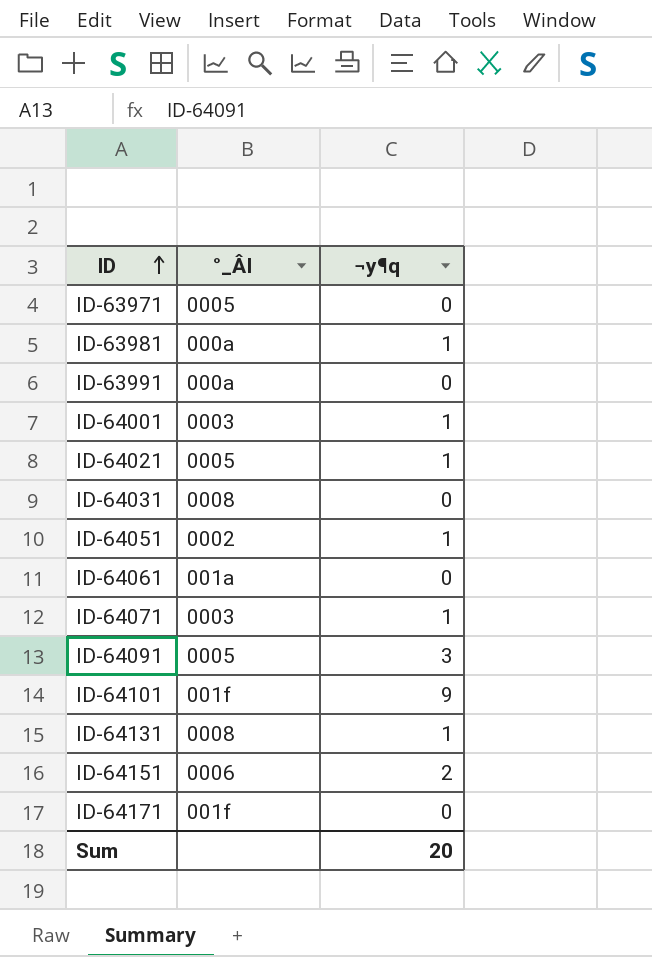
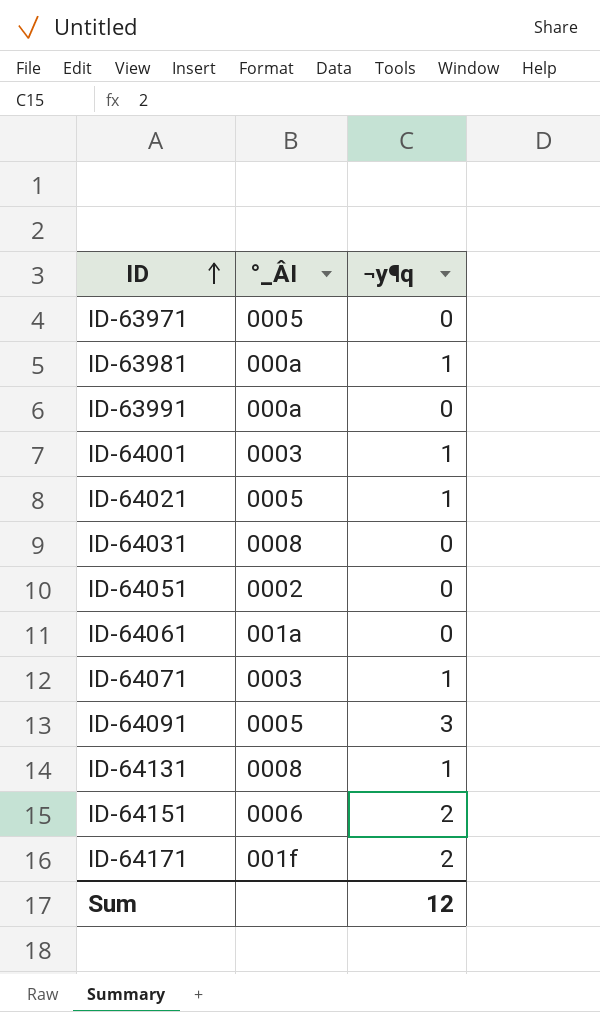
row ID-64101: 001f | 9 -> none
ID-64051 | ¬y¶q: 1 -> 0
ID-64171 | ¬y¶q: 0 -> 2
Sum | ¬y¶q: 20 -> 12

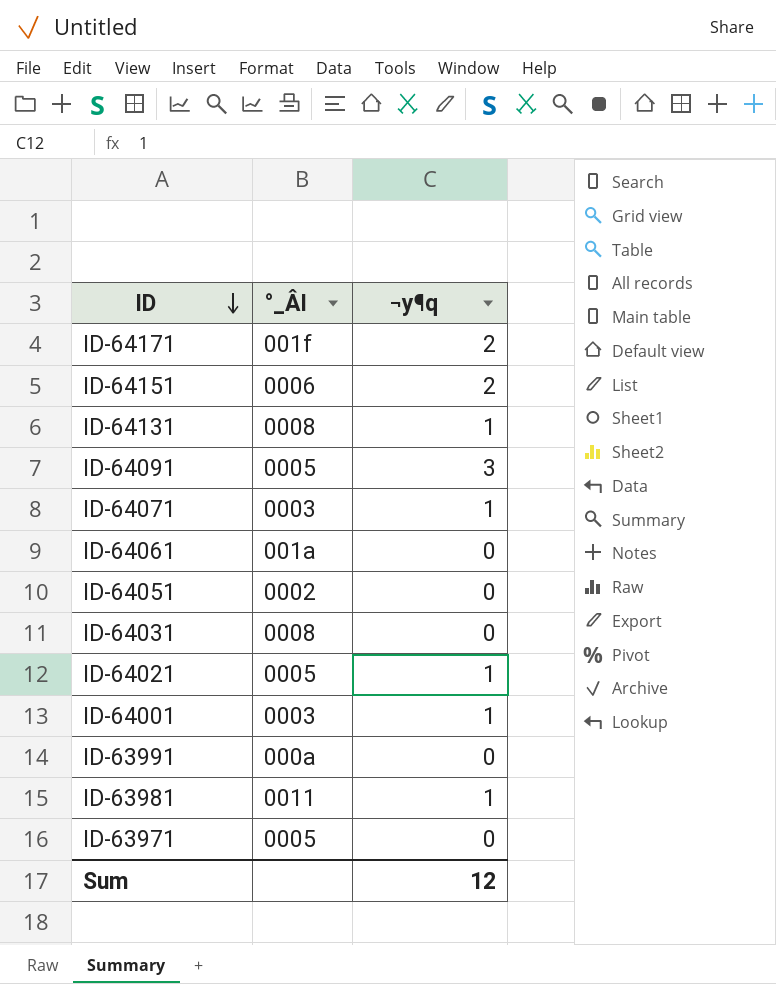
row order: ID ascending -> ID descending
ID-63981 | °_ÂI: 000a -> 0011

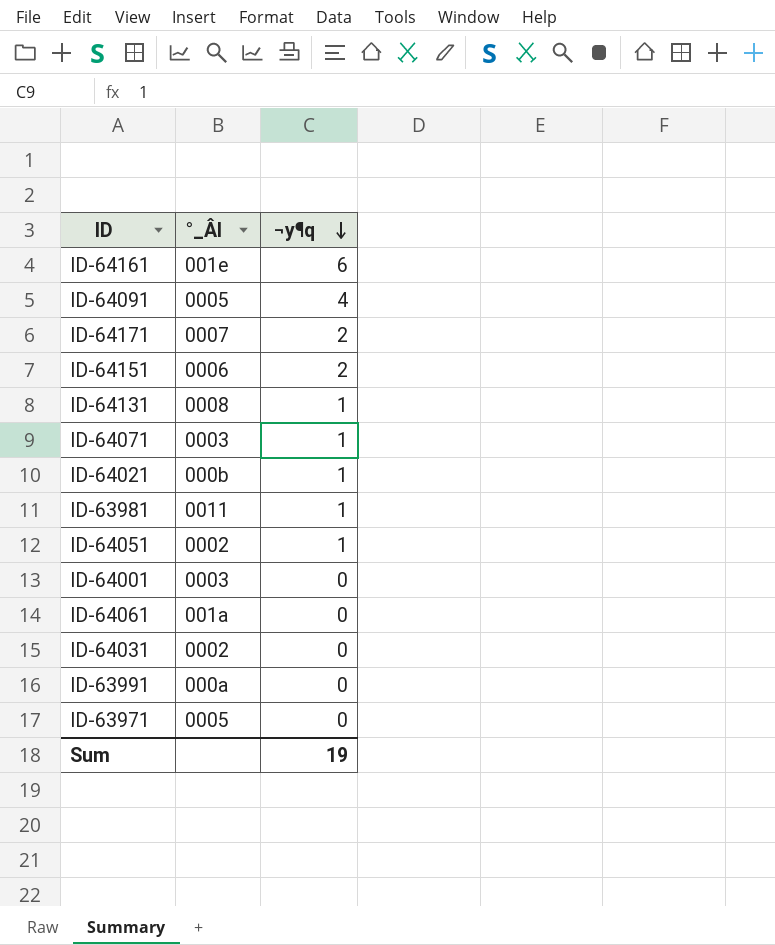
row order: ID descending -> ¬y¶q descending
row ID-64161: none -> 001e | 6
ID-64091 | ¬y¶q: 3 -> 4
ID-64171 | °_ÂI: 001f -> 0007
ID-64021 | °_ÂI: 0005 -> 000b
ID-64051 | ¬y¶q: 0 -> 1
ID-64001 | ¬y¶q: 1 -> 0
ID-64031 | °_ÂI: 0008 -> 0002
Sum | ¬y¶q: 12 -> 19

